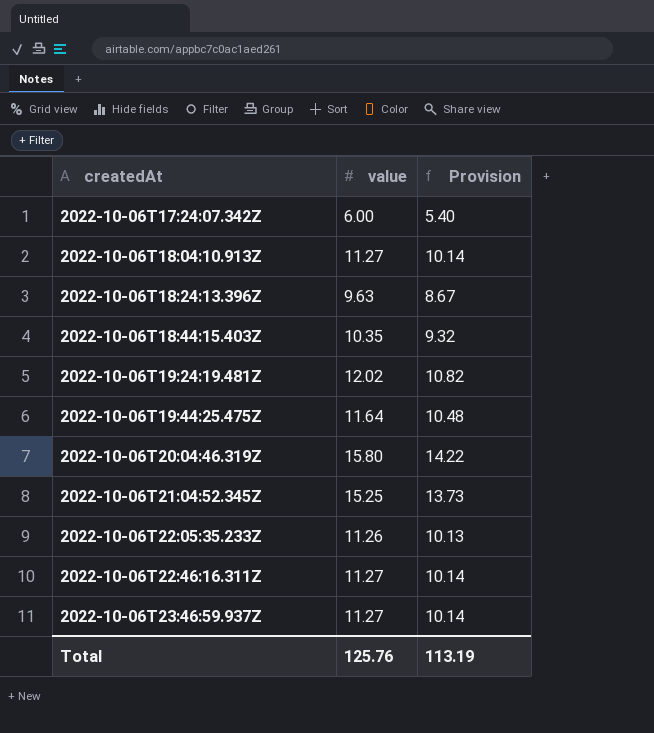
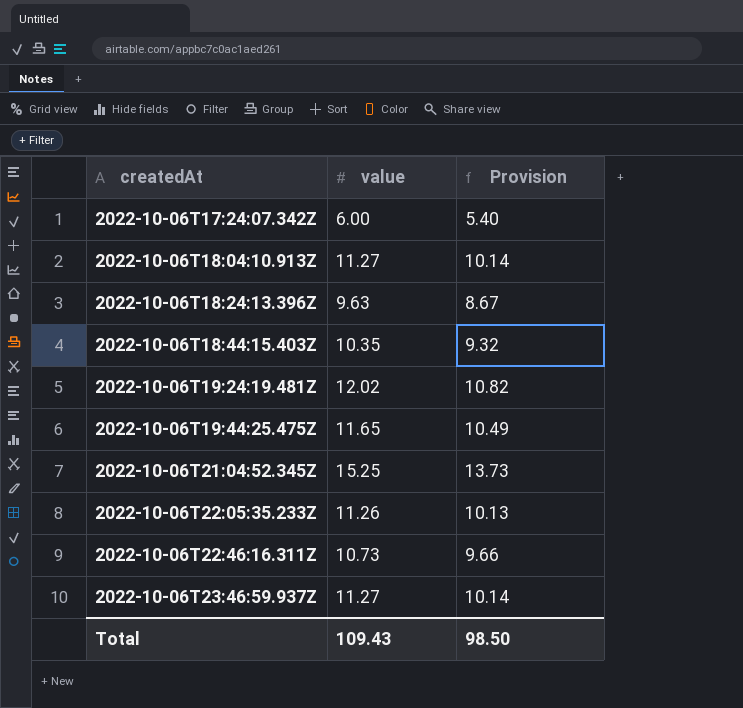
row 2022-10-06T20:04:46.319Z: 15.80 | 14.22 -> none
2022-10-06T19:44:25.475Z | value: 11.64 -> 11.65
2022-10-06T19:44:25.475Z | Provision: 10.48 -> 10.49
2022-10-06T22:46:16.311Z | value: 11.27 -> 10.73
2022-10-06T22:46:16.311Z | Provision: 10.14 -> 9.66
Total | value: 125.76 -> 109.43
Total | Provision: 113.19 -> 98.50

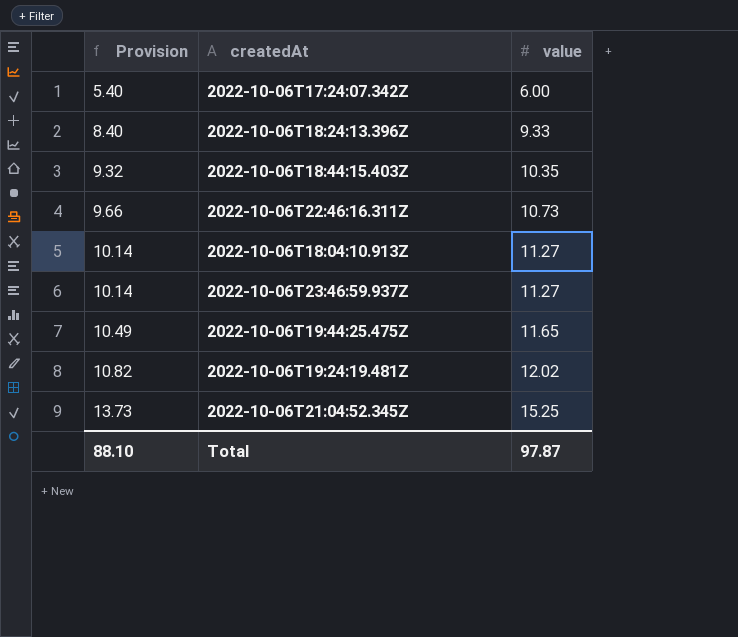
row order: createdAt ascending -> Provision ascending
column Provision | position: 3 -> 1
row 2022-10-06T22:05:35.233Z: 11.26 | 10.13 -> none
2022-10-06T18:24:13.396Z | Provision: 8.67 -> 8.40
2022-10-06T18:24:13.396Z | value: 9.63 -> 9.33
Total | Provision: 98.50 -> 88.10
Total | value: 109.43 -> 97.87

